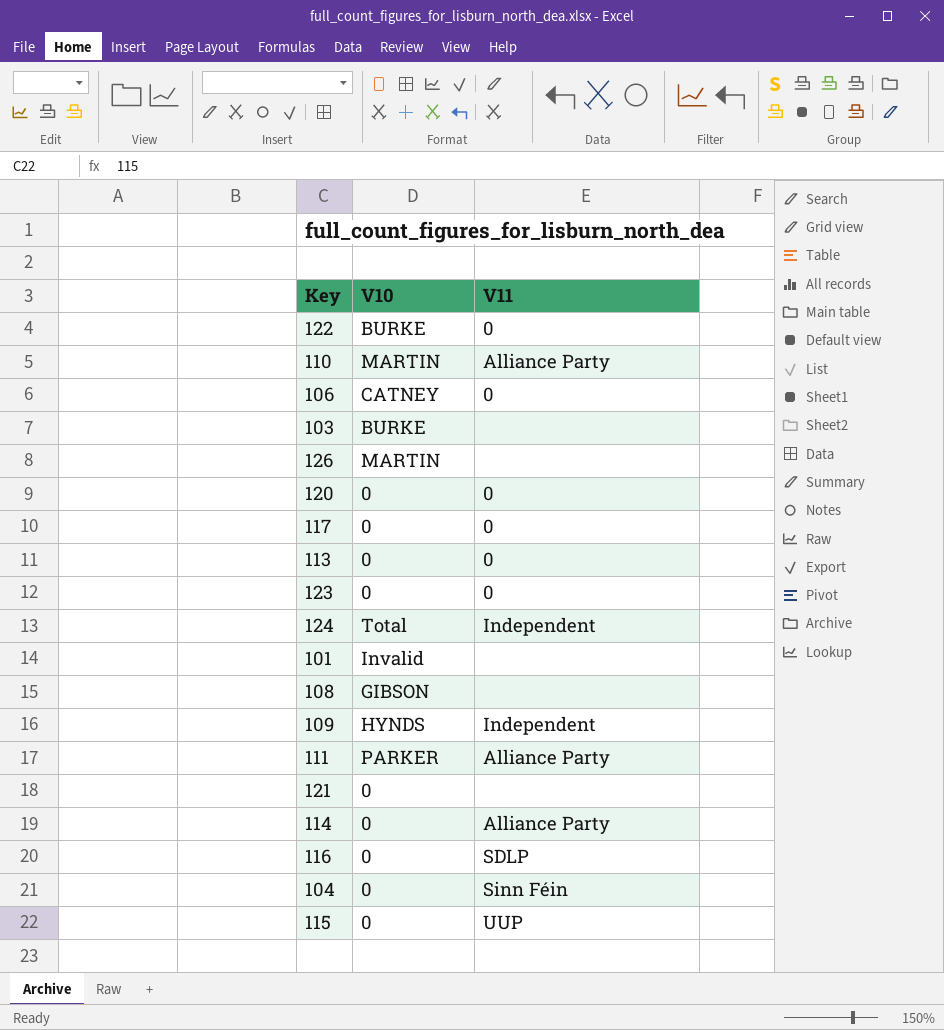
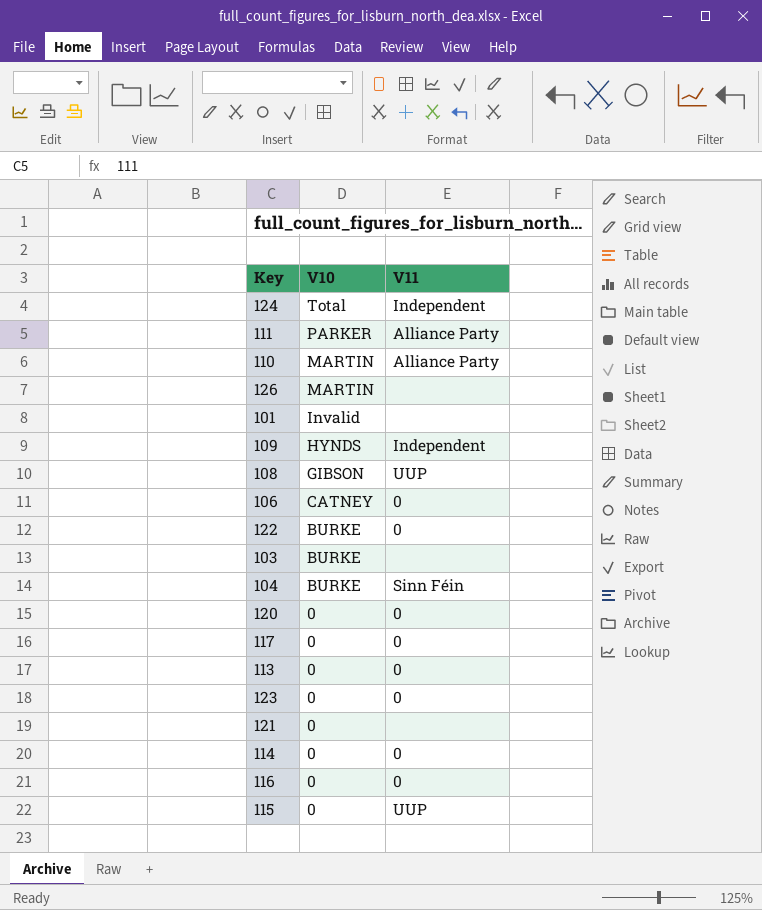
row order: none -> V10 descending
108 | V11: none -> UUP
104 | V10: 0 -> BURKE
114 | V11: Alliance Party -> 0
116 | V11: SDLP -> 0

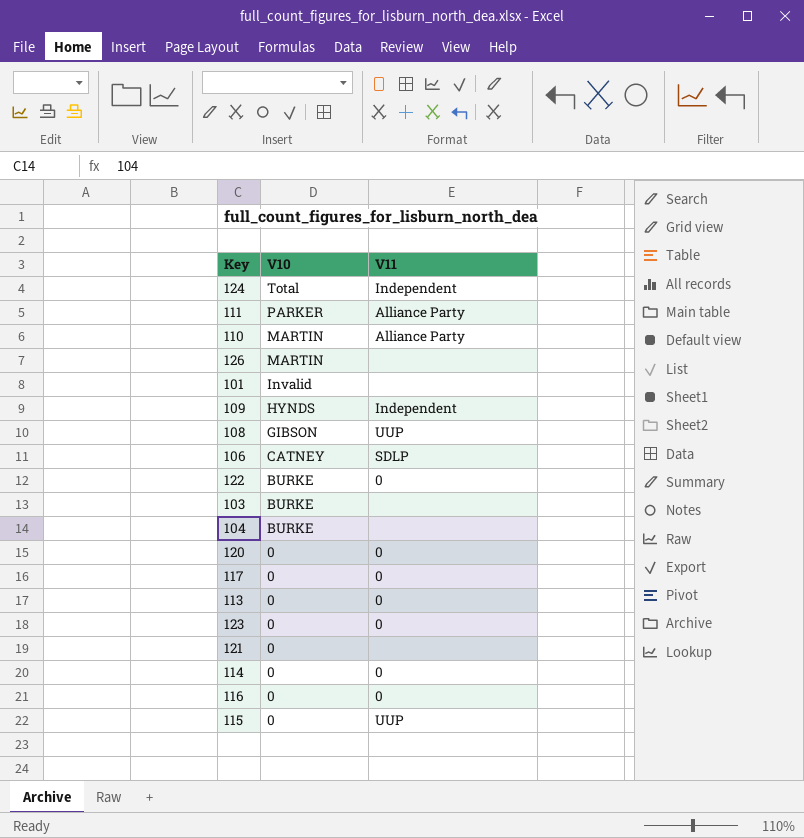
106 | V11: 0 -> SDLP
104 | V11: Sinn Féin -> none

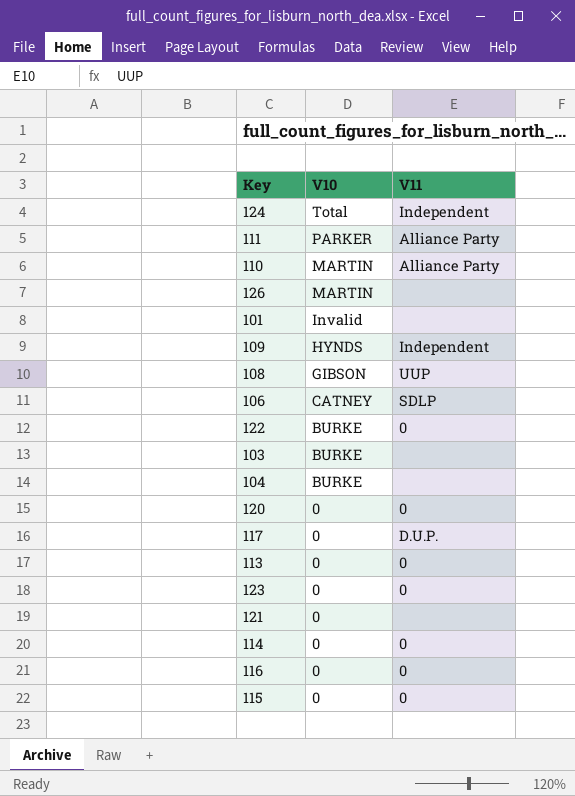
117 | V11: 0 -> D.U.P.
115 | V11: UUP -> 0

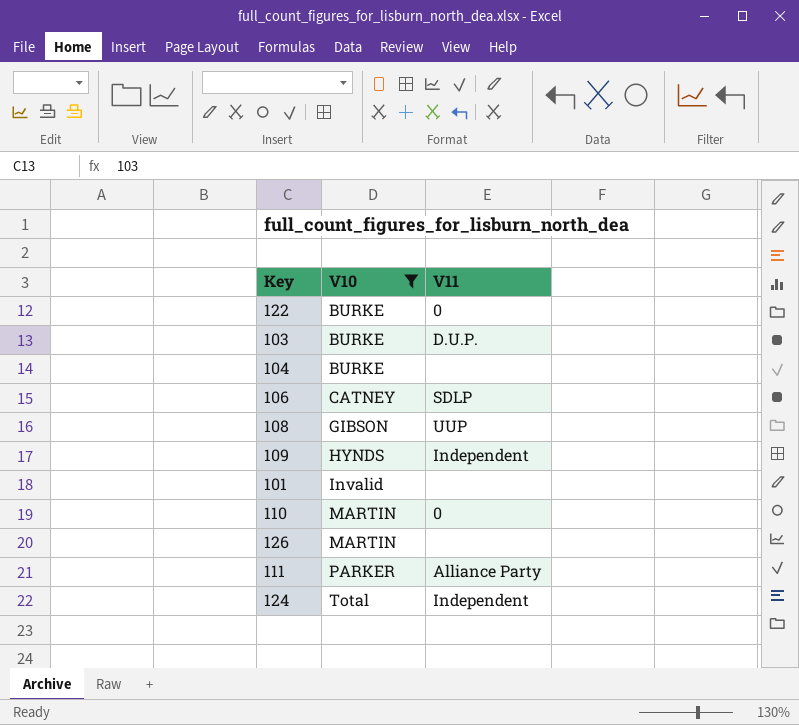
filter: none -> V10 != 0
row order: V10 descending -> V10 ascending
103 | V11: none -> D.U.P.
110 | V11: Alliance Party -> 0

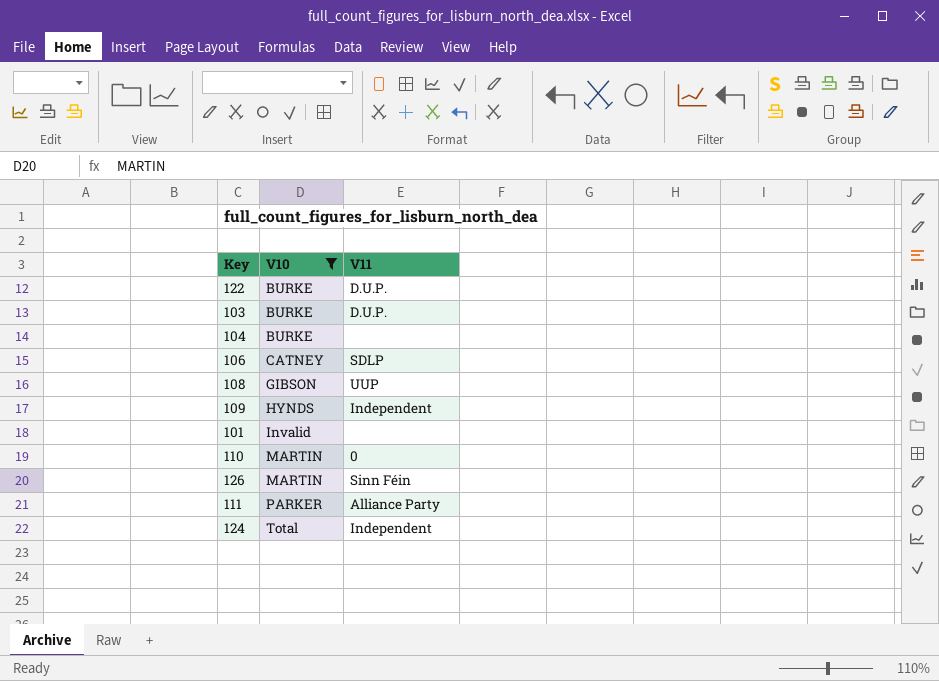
122 | V11: 0 -> D.U.P.
126 | V11: none -> Sinn Féin

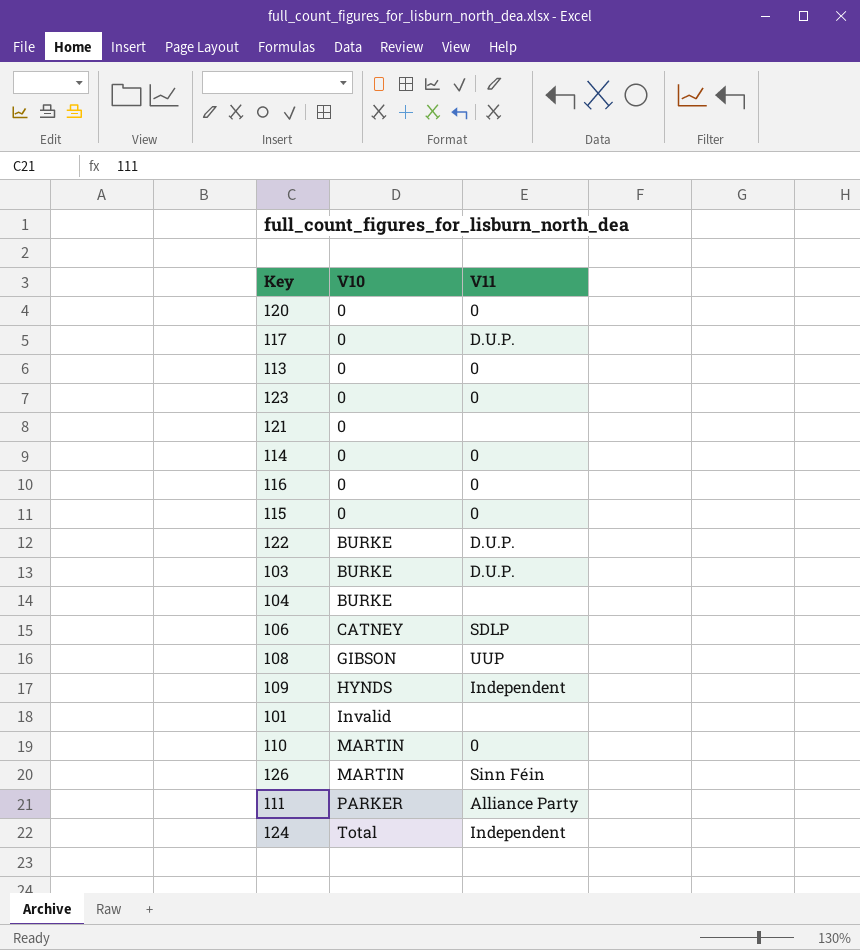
filter: V10 != 0 -> none

